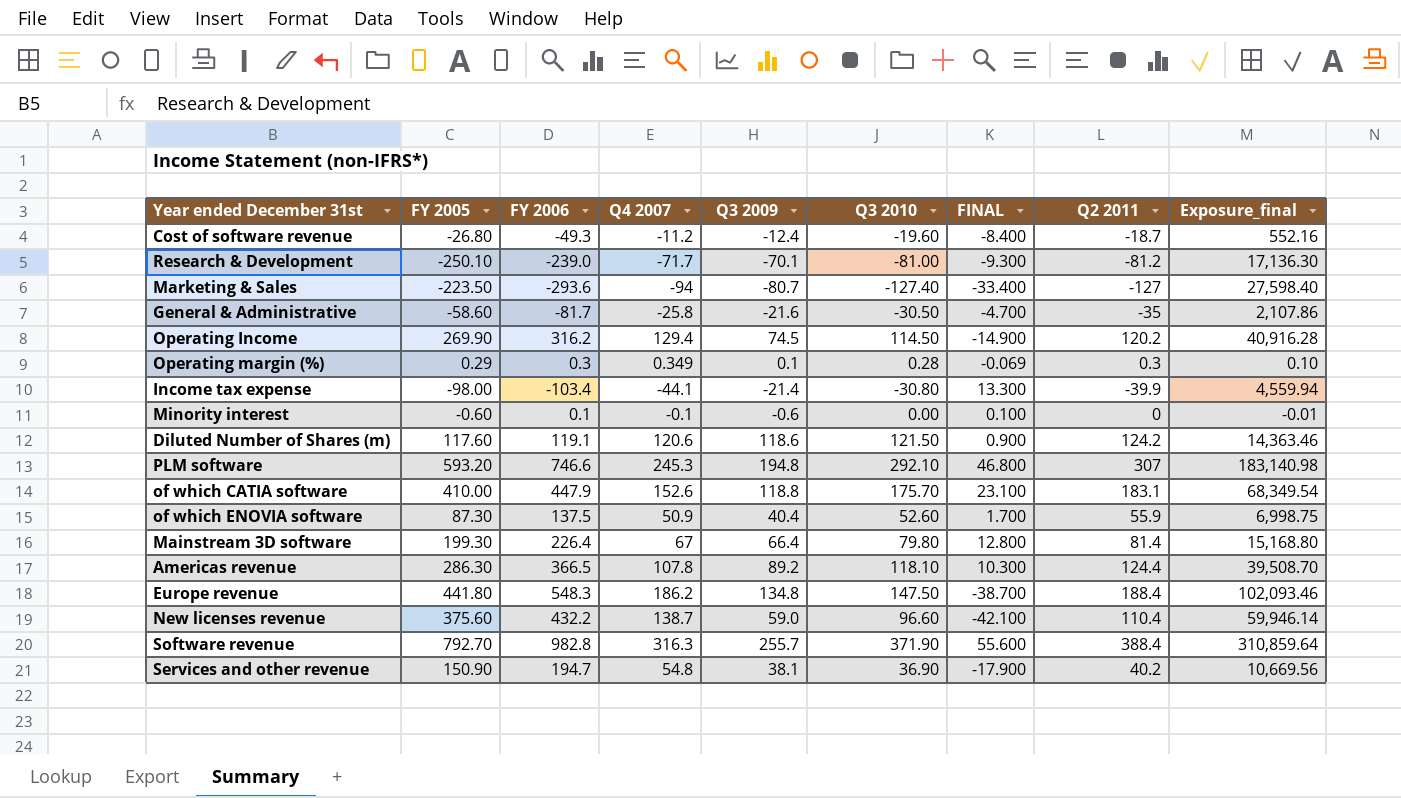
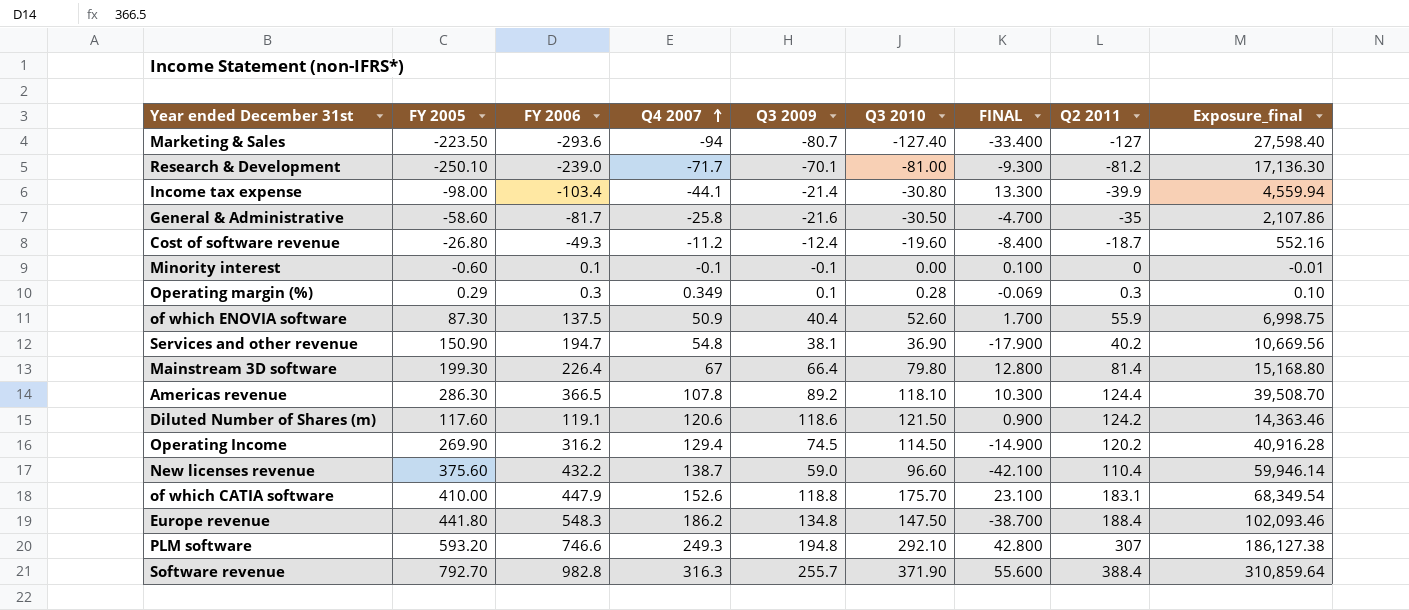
row order: none -> Q4 2007 ascending
Minority interest | Q3 2009: -0.6 -> -0.1
PLM software | Q4 2007: 245.3 -> 249.3
PLM software | FINAL: 46.800 -> 42.800
PLM software | Exposure_final: 183,140.98 -> 186,127.38

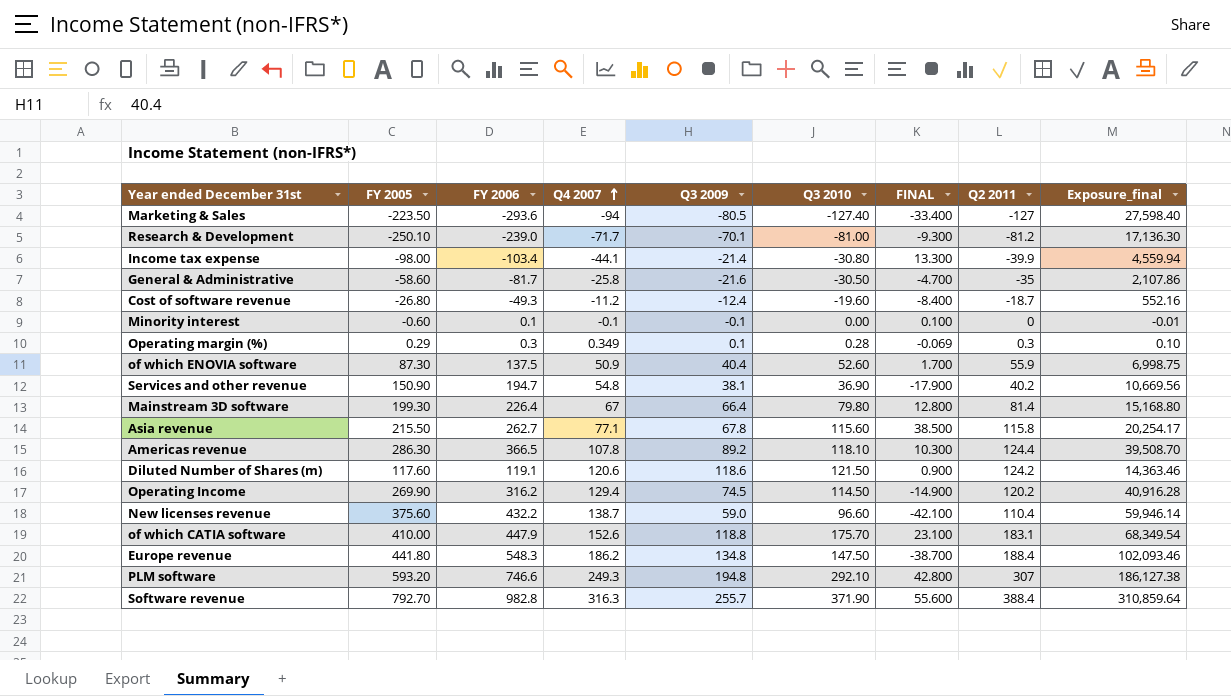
Marketing & Sales | Q3 2009: -80.7 -> -80.5
row Asia revenue: none -> 215.50 | 262.7 | 77.1 | 67.8 | 115.60 | 38.500 | 115.8 | 20,254.17

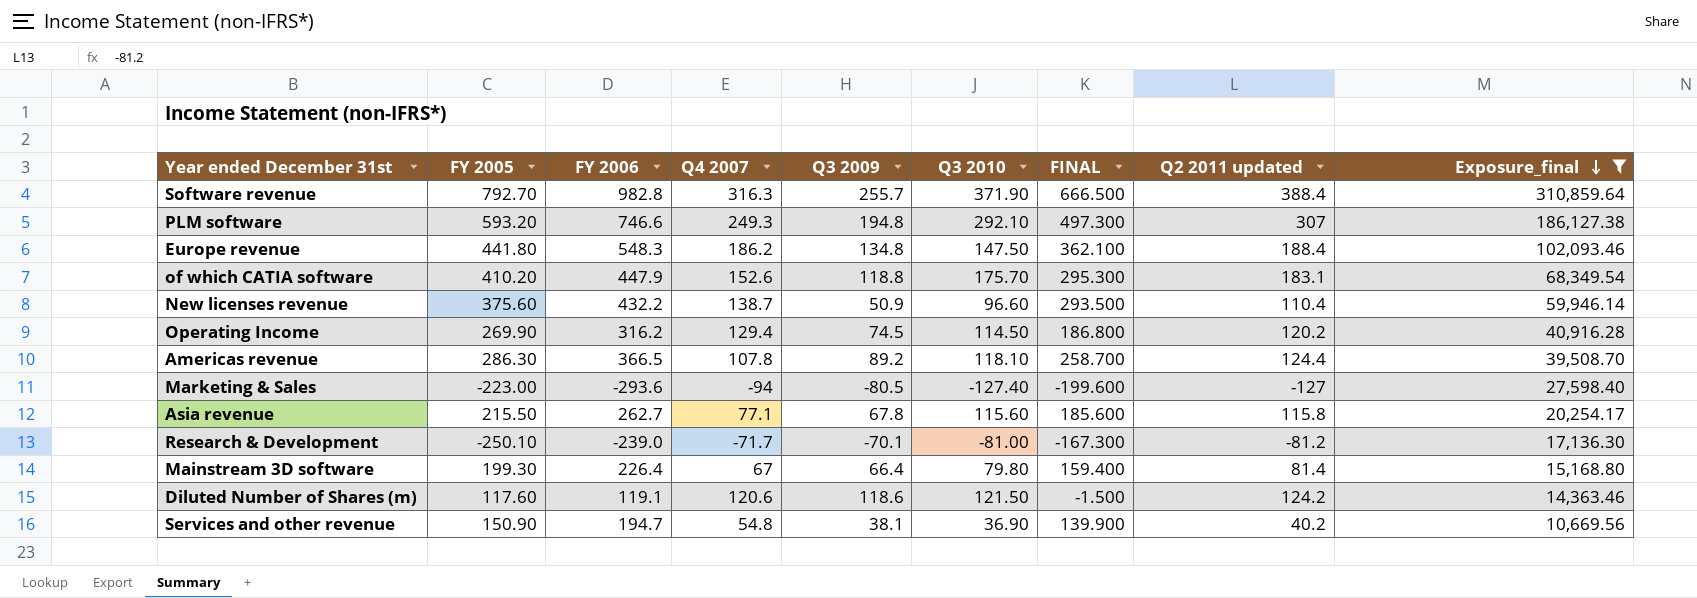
filter: none -> Exposure_final >= 10,669.56
row order: Q4 2007 ascending -> Exposure_final descending
column FINAL | formula: [Q3 2010] - [Q4 2007] -> [FY 2006] - [Q4 2007]
column name: Q2 2011 -> Q2 2011 updated
of which CATIA software | FY 2005: 410.00 -> 410.20
New licenses revenue | Q3 2009: 59.0 -> 50.9
Marketing & Sales | FY 2005: -223.50 -> -223.00

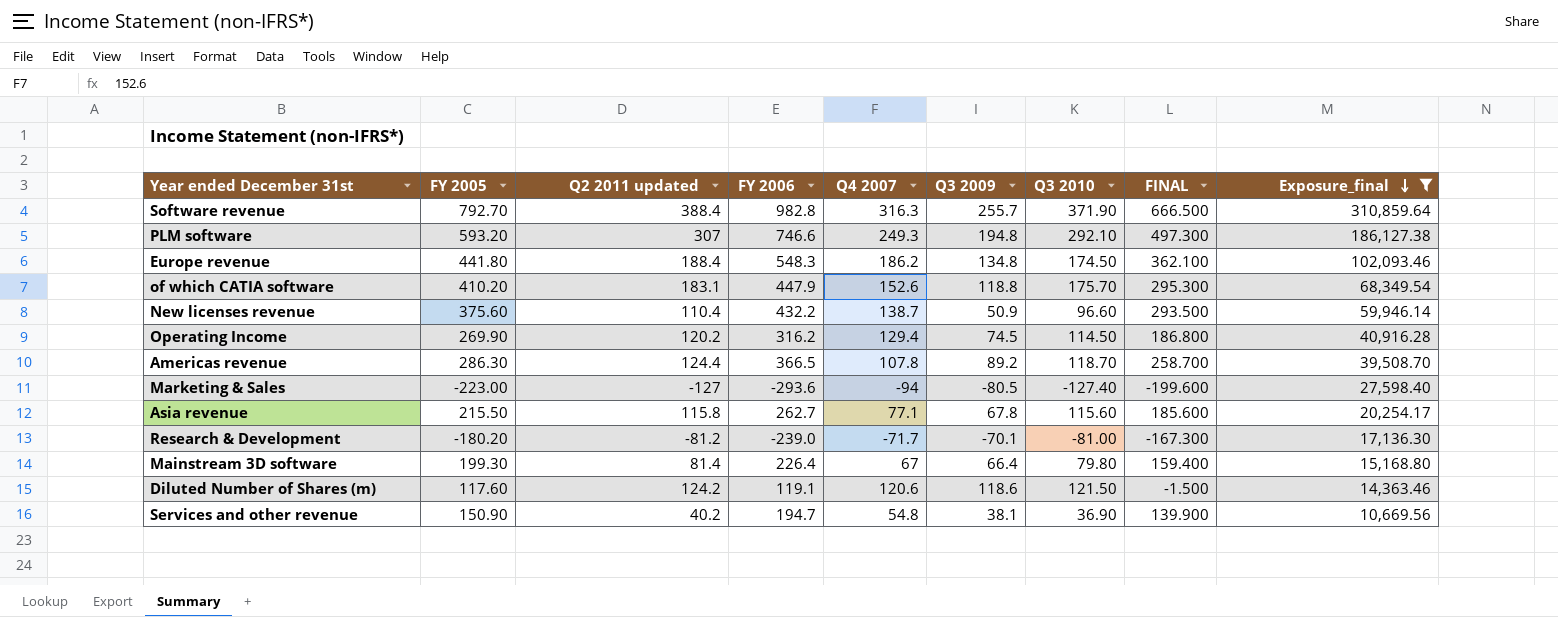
column Q2 2011 updated | position: 8 -> 3
Europe revenue | Q3 2010: 147.50 -> 174.50
Americas revenue | Q3 2010: 118.10 -> 118.70
Research & Development | FY 2005: -250.10 -> -180.20

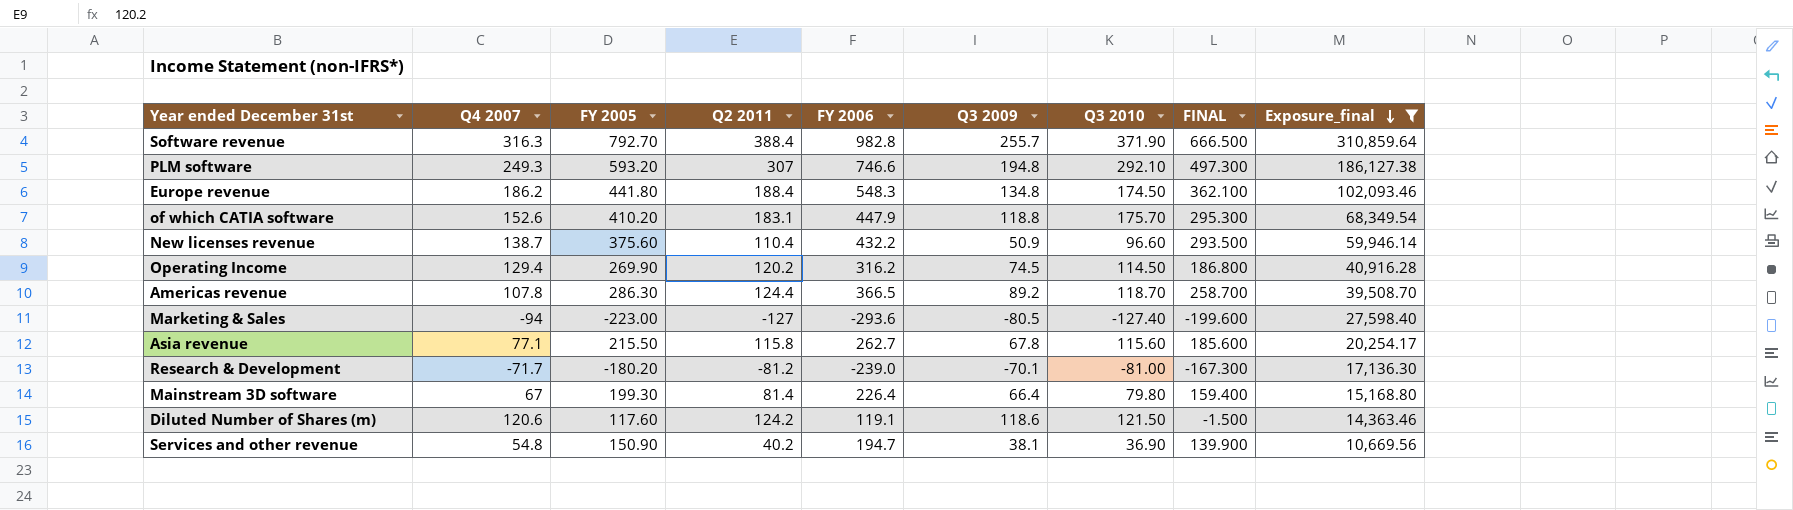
column Q4 2007 | position: 5 -> 2
column name: Q2 2011 updated -> Q2 2011

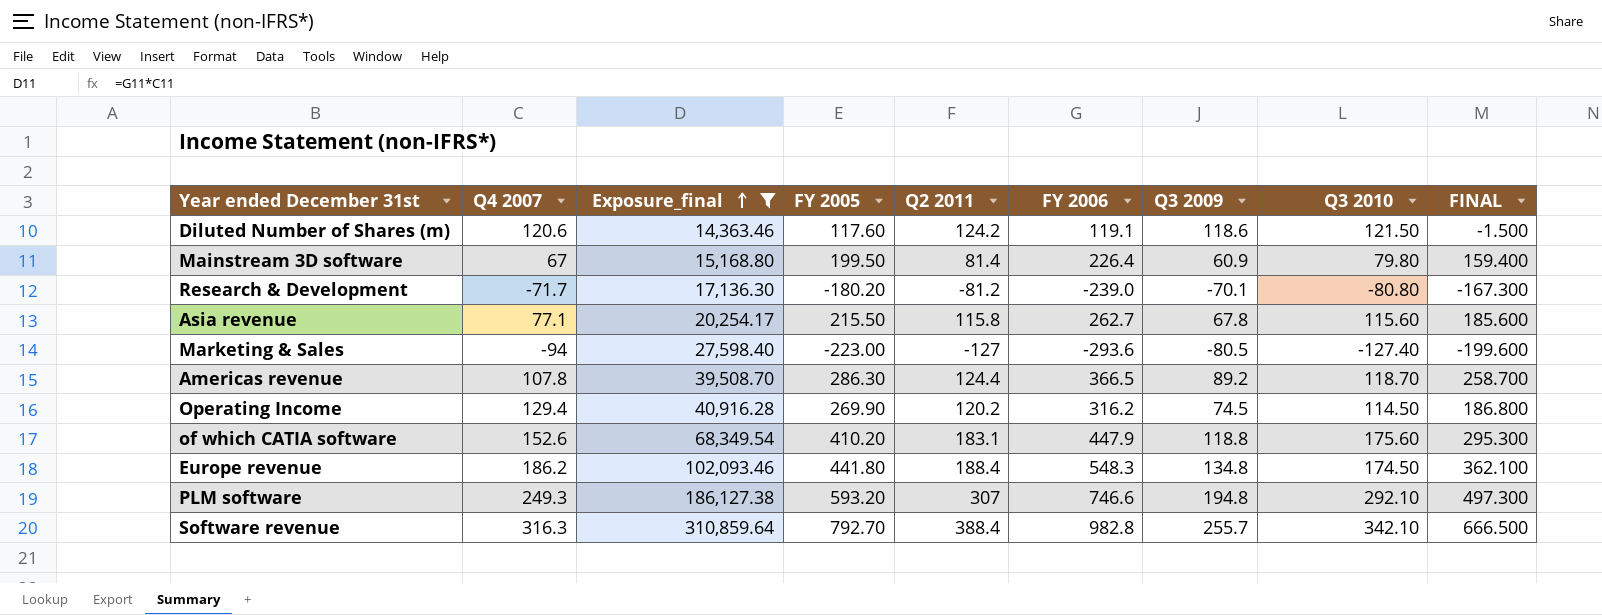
row order: Exposure_final descending -> Exposure_final ascending
column Exposure_final | position: 9 -> 3
row New licenses revenue: 138.7 | 375.60 | 110.4 | 432.2 | 50.9 | 96.60 | 293.500 | 59,946.14 -> none
row Services and other revenue: 54.8 | 150.90 | 40.2 | 194.7 | 38.1 | 36.90 | 139.900 | 10,669.56 -> none
Mainstream 3D software | FY 2005: 199.30 -> 199.50
Mainstream 3D software | Q3 2009: 66.4 -> 60.9
Research & Development | Q3 2010: -81.00 -> -80.80
of which CATIA software | Q3 2010: 175.70 -> 175.60
Software revenue | Q3 2010: 371.90 -> 342.10

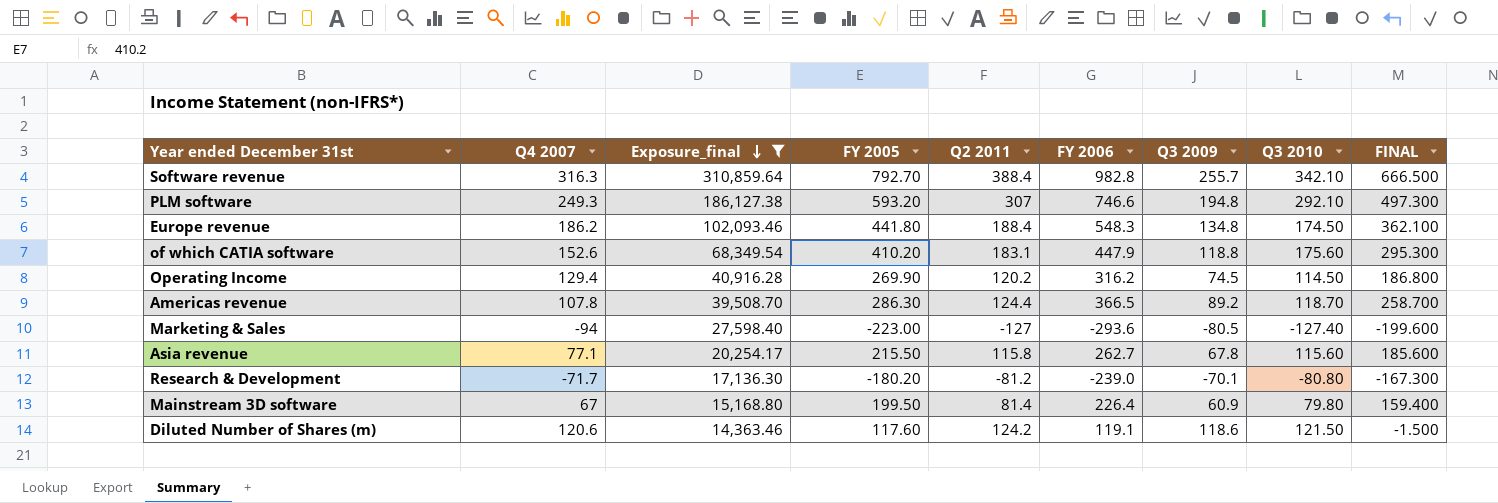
row order: Exposure_final ascending -> Exposure_final descending

